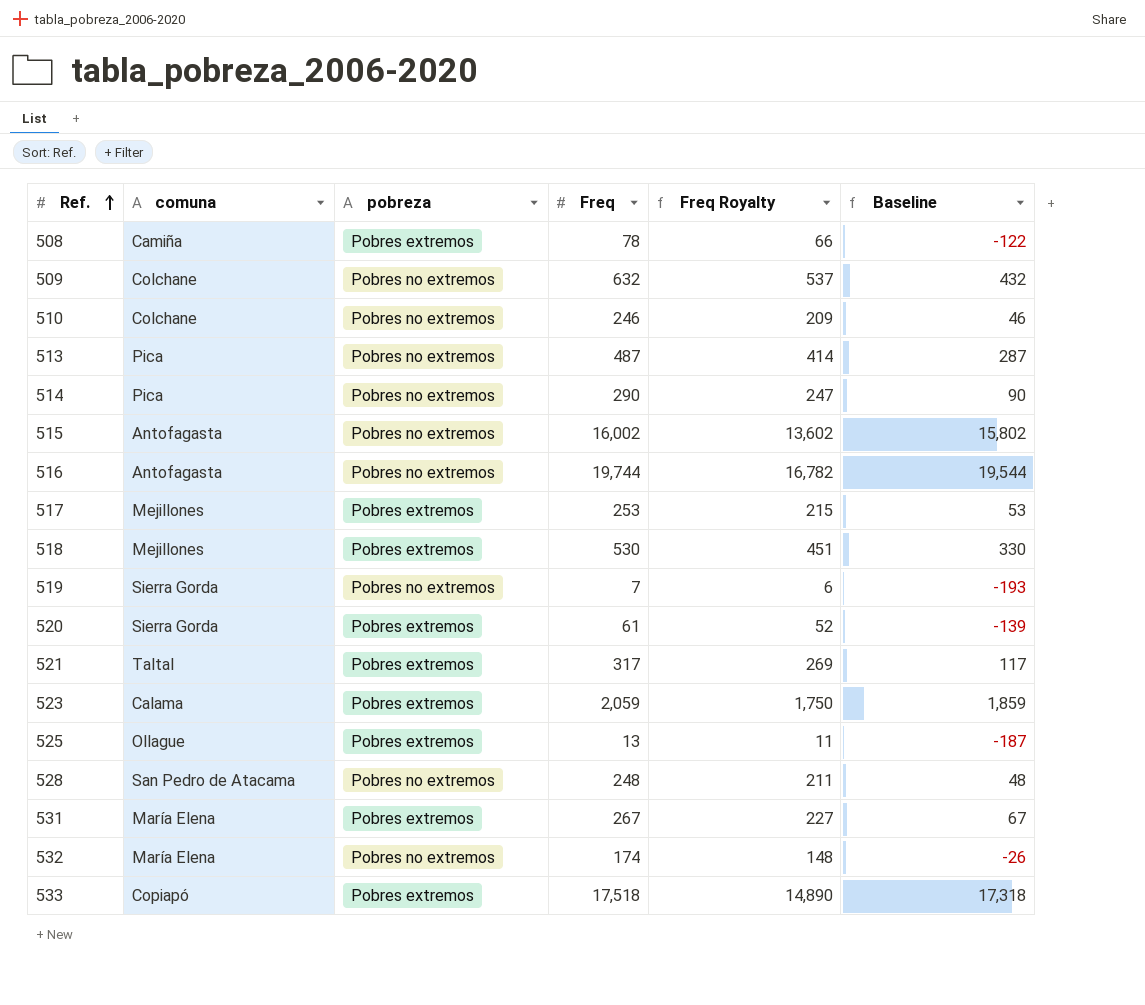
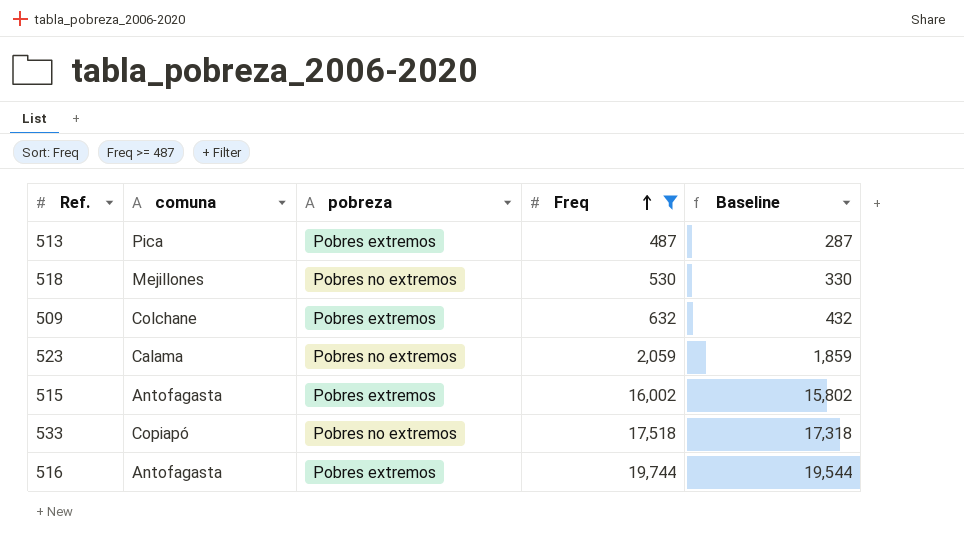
filter: none -> Freq >= 487
row order: Ref. ascending -> Freq ascending
column Freq Royalty | formula: [Freq] * 0.85 -> none
513 | pobreza: Pobres no extremos -> Pobres extremos
518 | pobreza: Pobres extremos -> Pobres no extremos
509 | pobreza: Pobres no extremos -> Pobres extremos
523 | pobreza: Pobres extremos -> Pobres no extremos
515 | pobreza: Pobres no extremos -> Pobres extremos
533 | pobreza: Pobres extremos -> Pobres no extremos
516 | pobreza: Pobres no extremos -> Pobres extremos

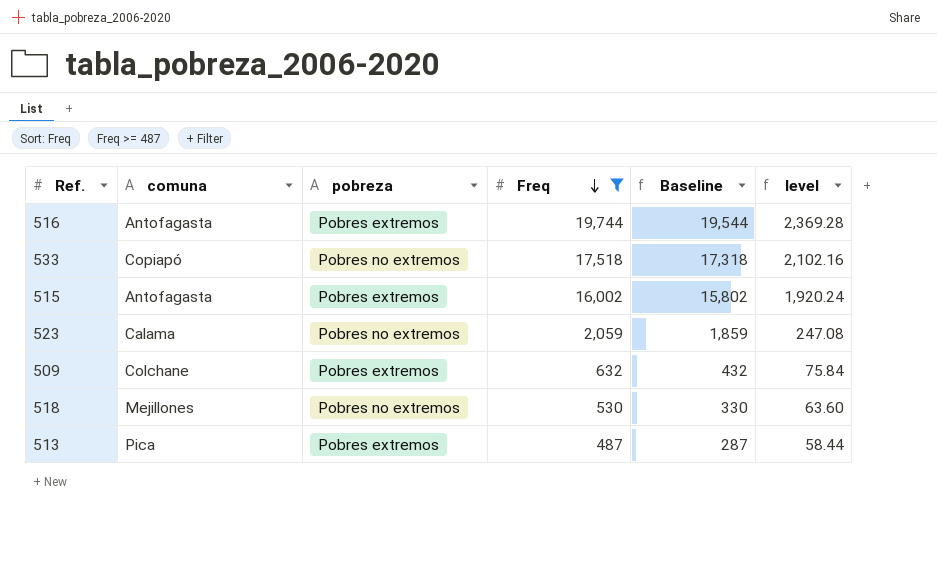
row order: Freq ascending -> Freq descending
column level | formula: none -> [Freq] * 0.12

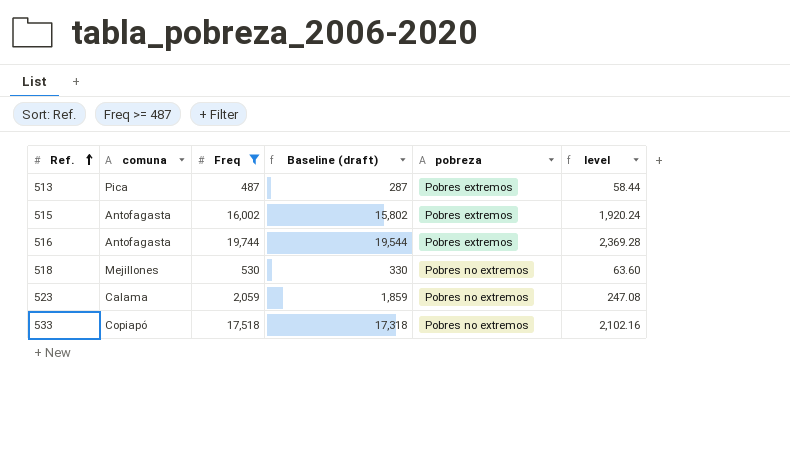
row order: Freq descending -> Ref. ascending
column name: Baseline -> Baseline (draft)
column pobreza | position: 3 -> 5
row 509: Colchane | Pobres extremos | 632 | 432 | 75.84 -> none

